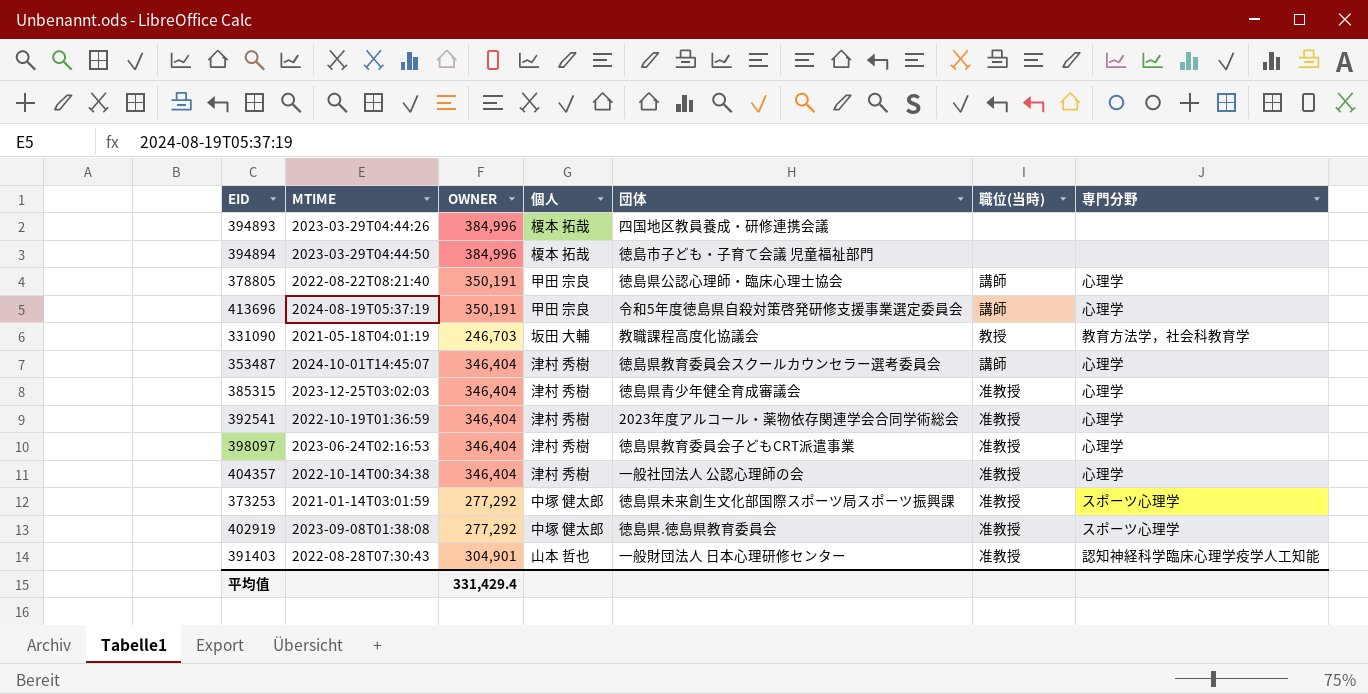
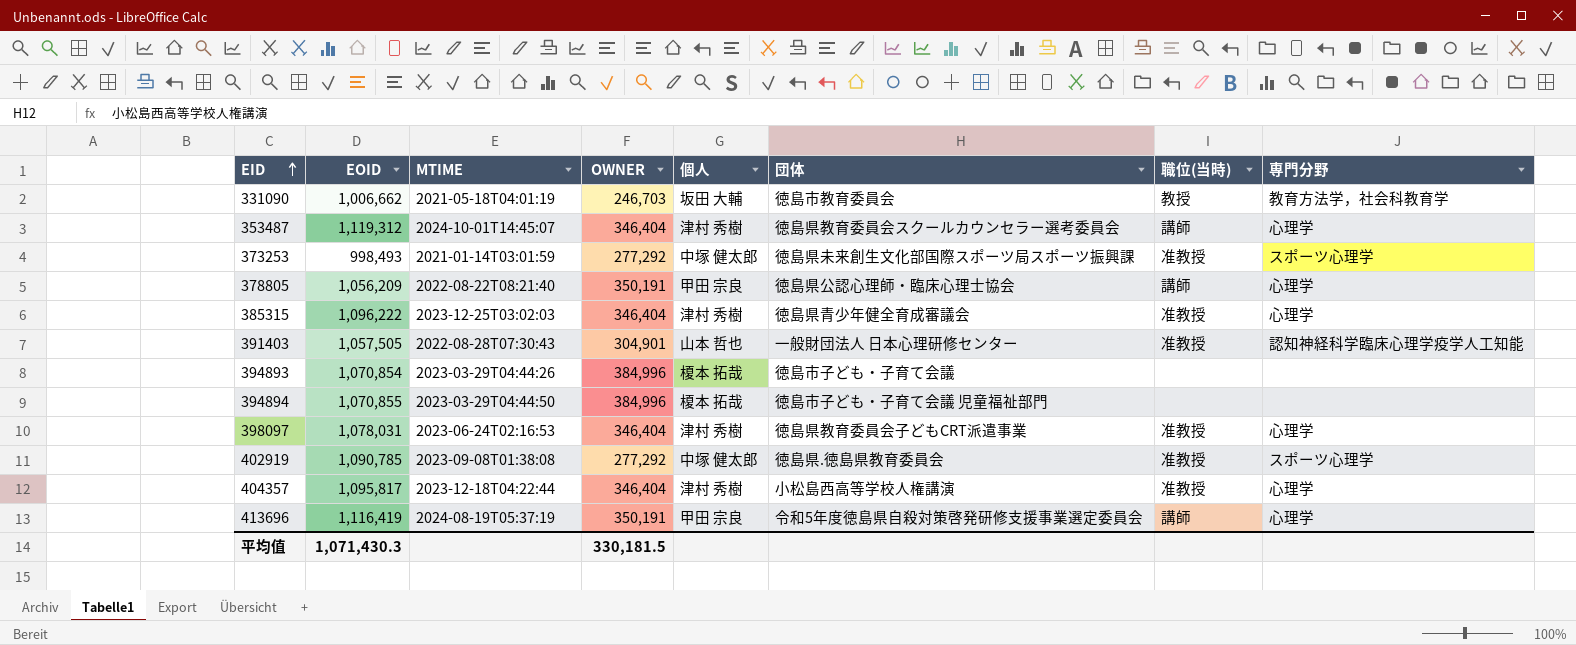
row order: none -> EID ascending
column EOID | position: none -> 2
row 392541: 2022-10-19T01:36:59 | 346,404 | 津村 秀樹 | 2023年度アルコール・薬物依存関連学会合同学術総会 | 准教授 | 心理学 -> none
331090 | 団体: 教職課程高度化協議会 -> 徳島市教育委員会
394893 | 団体: 四国地区教員養成・研修連携会議 -> 徳島市子ども・子育て会議
404357 | MTIME: 2022-10-14T00:34:38 -> 2023-12-18T04:22:44
404357 | 団体: 一般社団法人 公認心理師の会 -> 小松島西高等学校人権講演
平均值 | OWNER: 331,429.4 -> 330,181.5

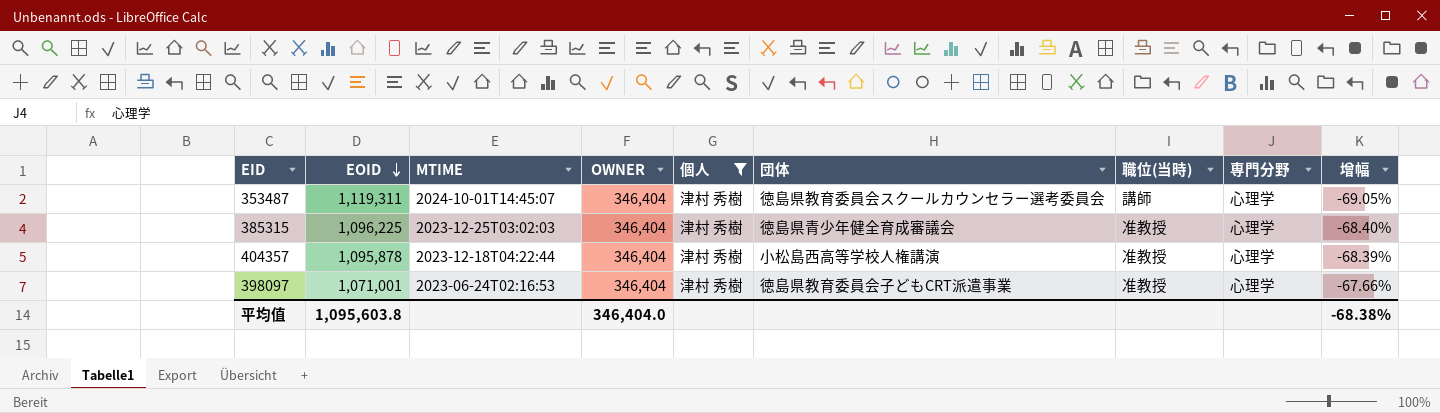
filter: none -> 個人 = 津村 秀樹
row order: EID ascending -> EOID descending
column 增幅 | formula: none -> ([OWNER] - [EOID]) / [EOID]
353487 | EOID: 1,119,312 -> 1,119,311
385315 | EOID: 1,096,222 -> 1,096,225
404357 | EOID: 1,095,817 -> 1,095,878
398097 | EOID: 1,078,031 -> 1,071,001
平均值 | EOID: 1,071,430.3 -> 1,095,603.8
平均值 | OWNER: 330,181.5 -> 346,404.0

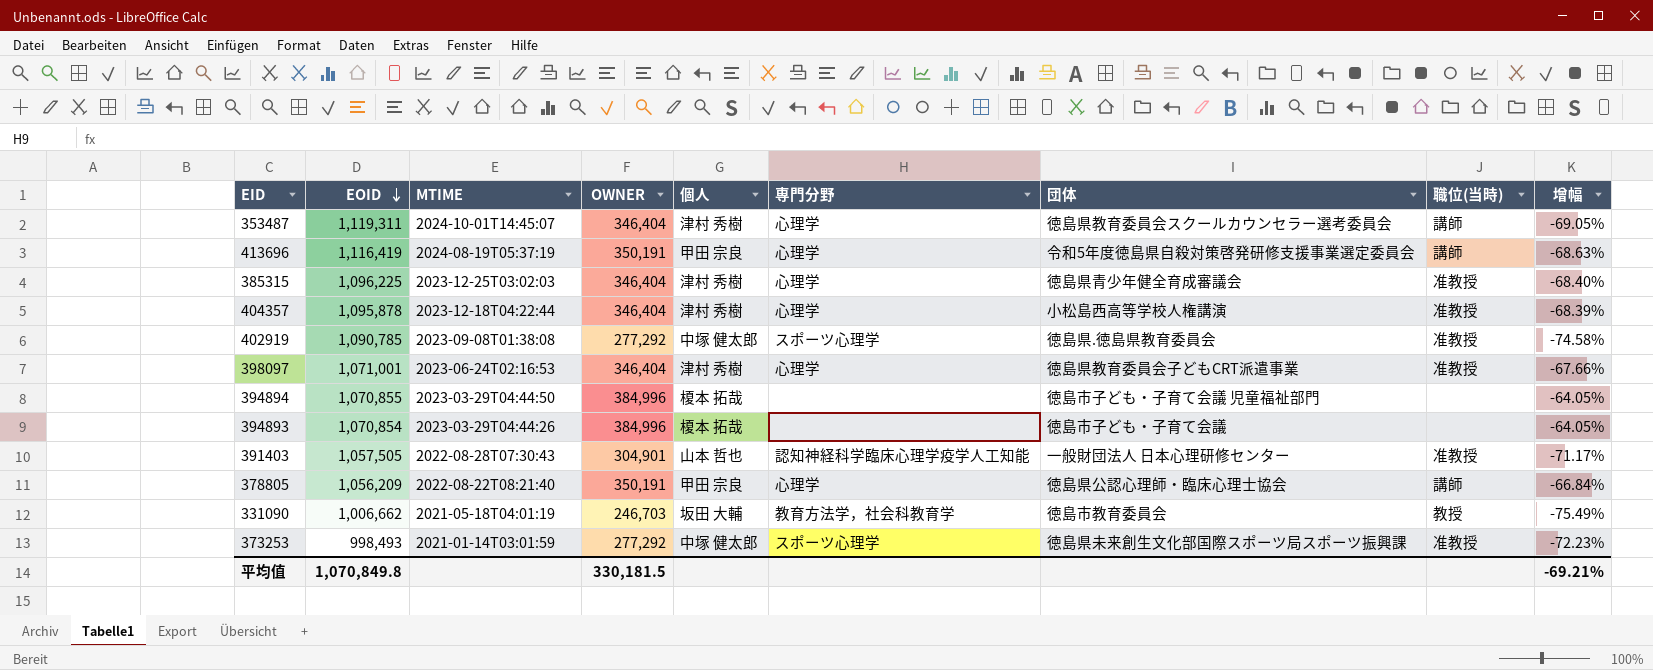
filter: 個人 = 津村 秀樹 -> none
column 専門分野 | position: 8 -> 6
平均值 | EOID: 1,095,603.8 -> 1,070,849.8
平均值 | OWNER: 346,404.0 -> 330,181.5
平均值 | 增幅: -68.38% -> -69.21%

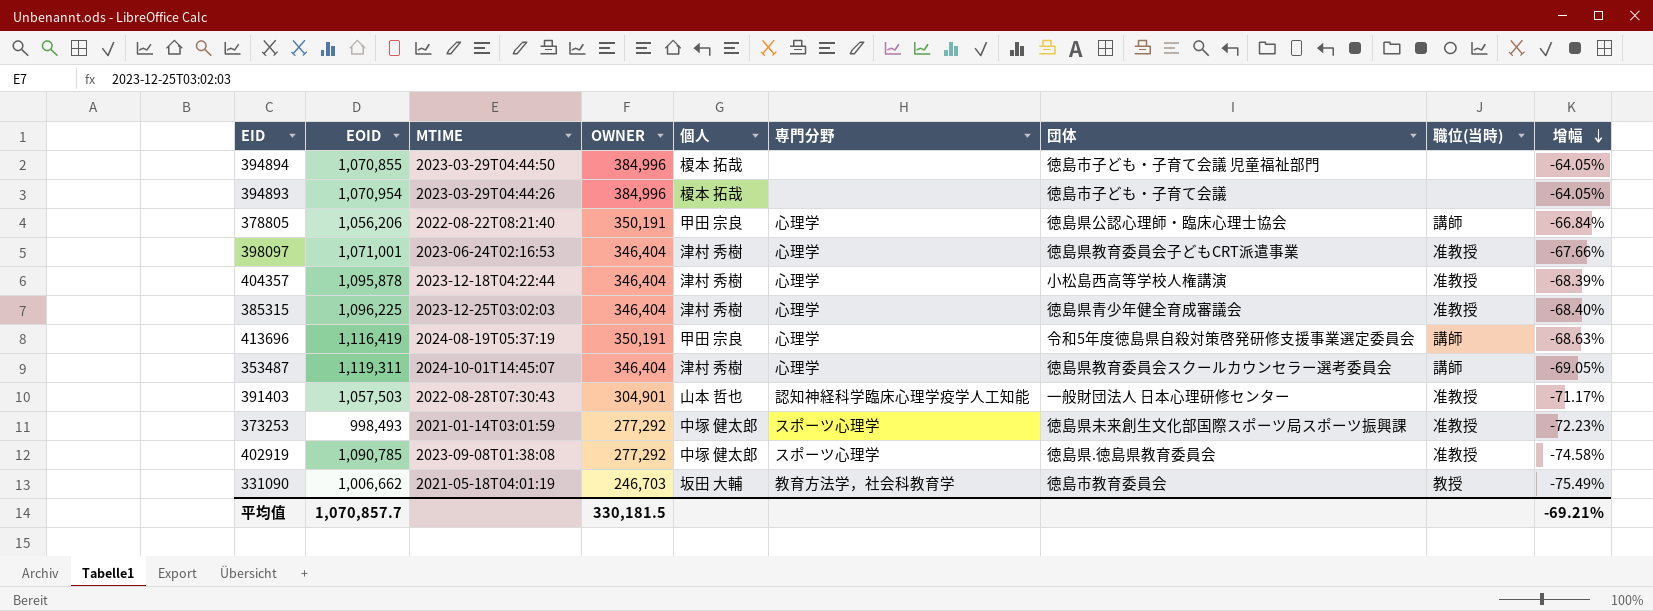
row order: EOID descending -> 增幅 descending
394893 | EOID: 1,070,854 -> 1,070,954
378805 | EOID: 1,056,209 -> 1,056,206
391403 | EOID: 1,057,505 -> 1,057,503
平均值 | EOID: 1,070,849.8 -> 1,070,857.7

